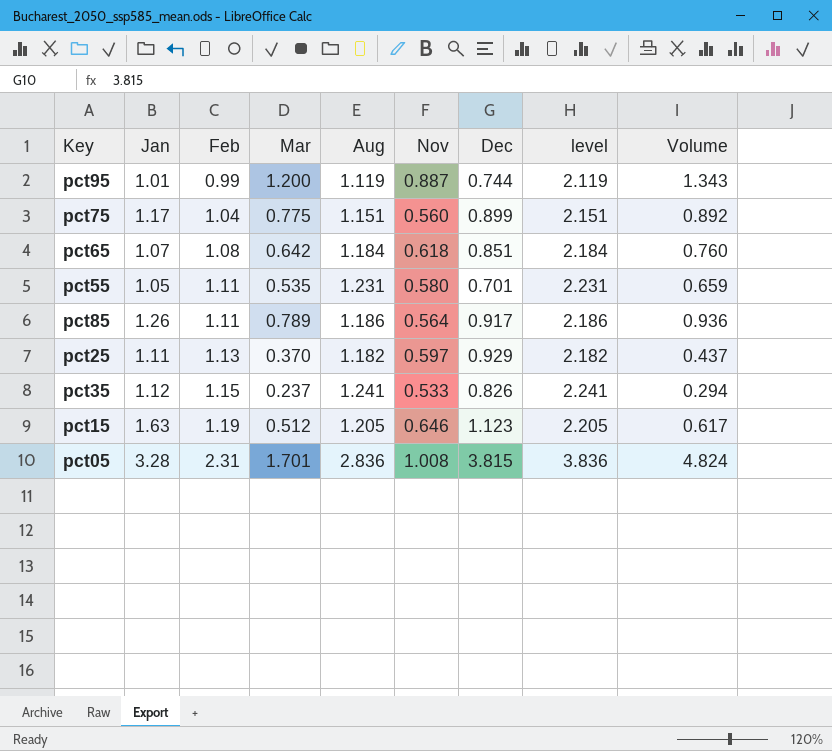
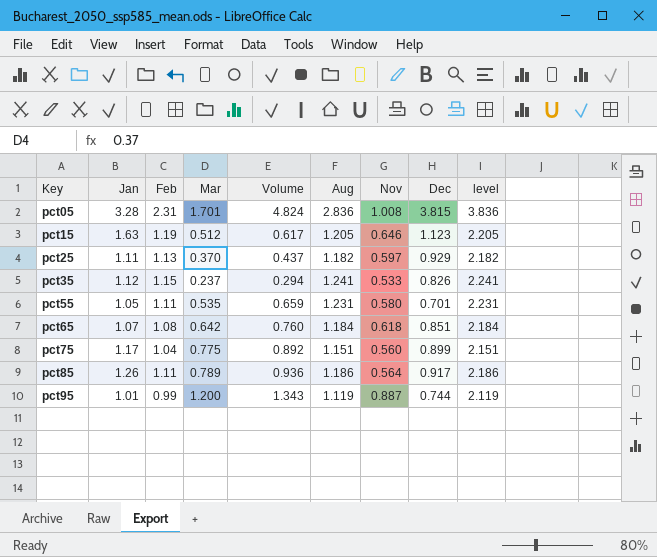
row order: Feb ascending -> Key ascending
column Volume | position: 9 -> 5

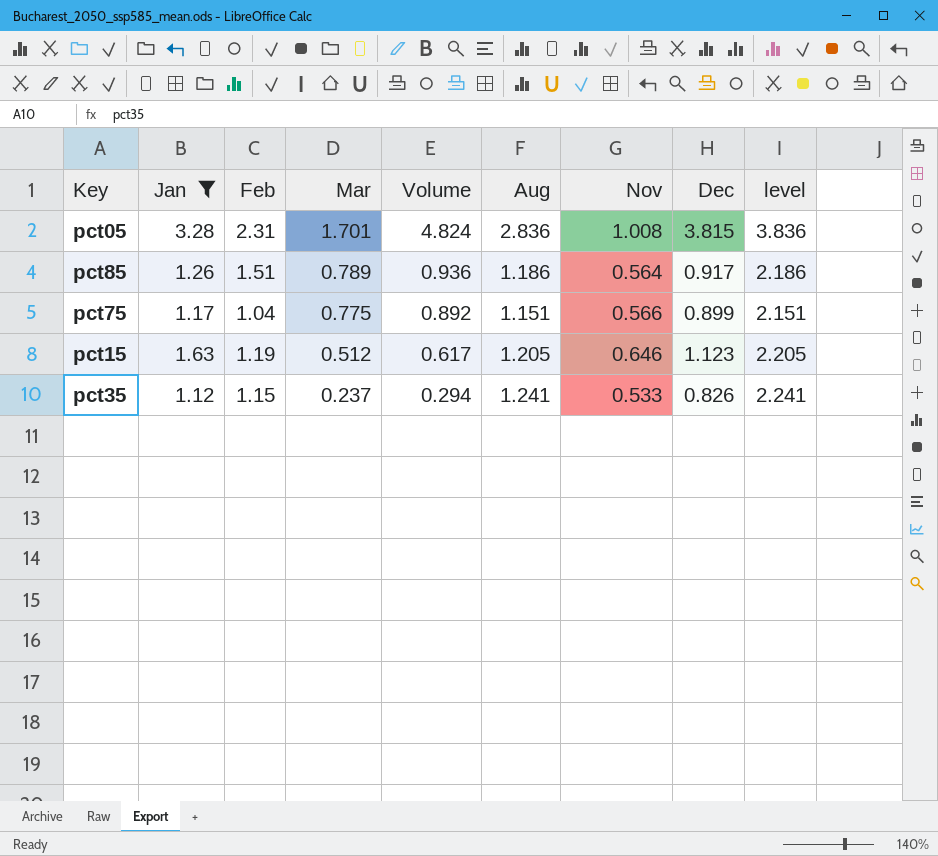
filter: none -> Jan >= 1.12
row order: Key ascending -> Mar descending
pct85 | Feb: 1.11 -> 1.51
pct75 | Nov: 0.560 -> 0.566

